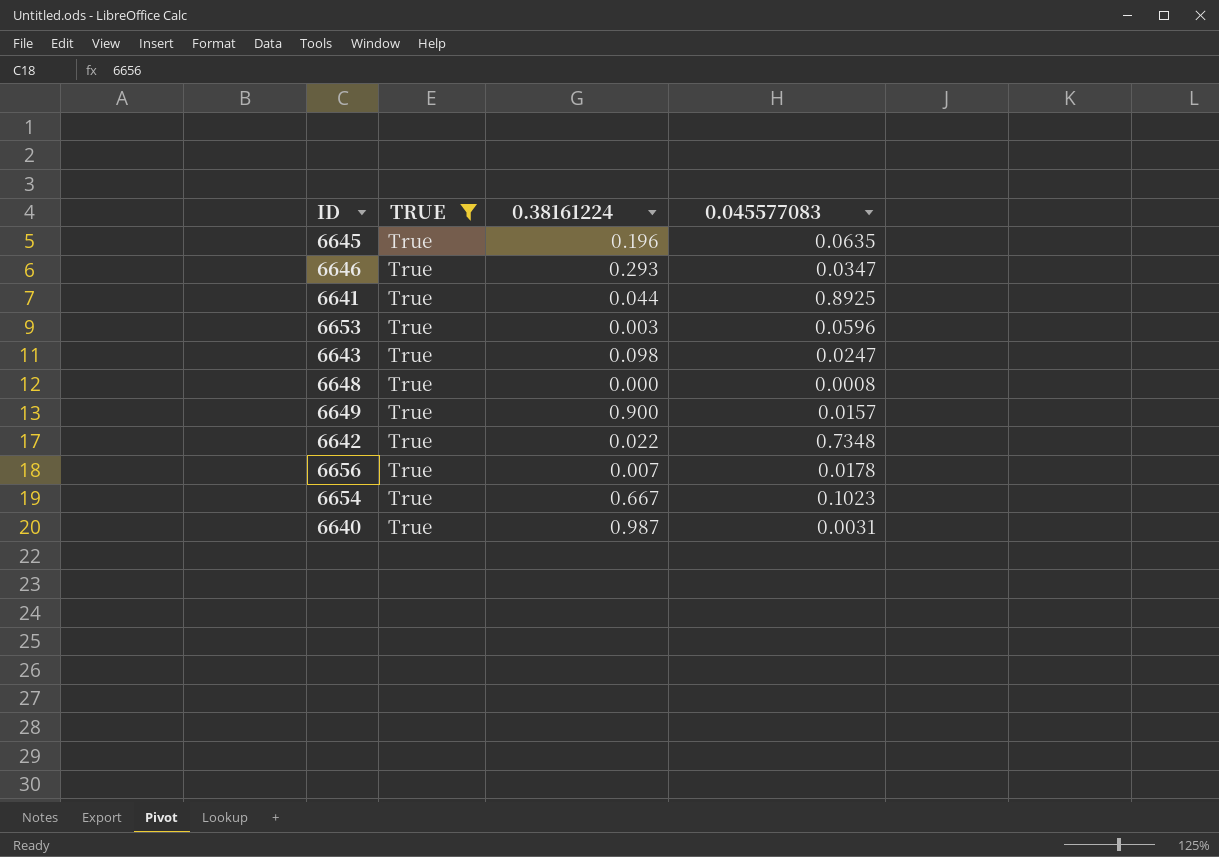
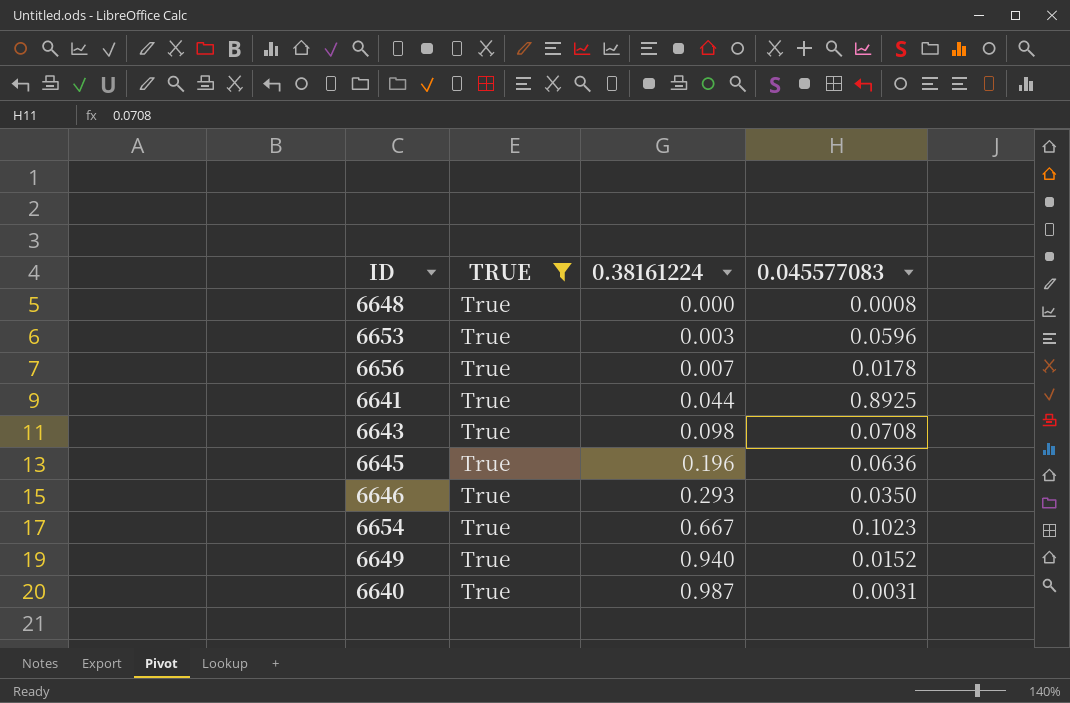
row order: none -> 0.38161224 ascending
row 6642: True | 0.022 | 0.7348 -> none
6643 | 0.045577083: 0.0247 -> 0.0708
6645 | 0.045577083: 0.0635 -> 0.0636
6646 | 0.045577083: 0.0347 -> 0.0350
6649 | 0.38161224: 0.900 -> 0.940
6649 | 0.045577083: 0.0157 -> 0.0152

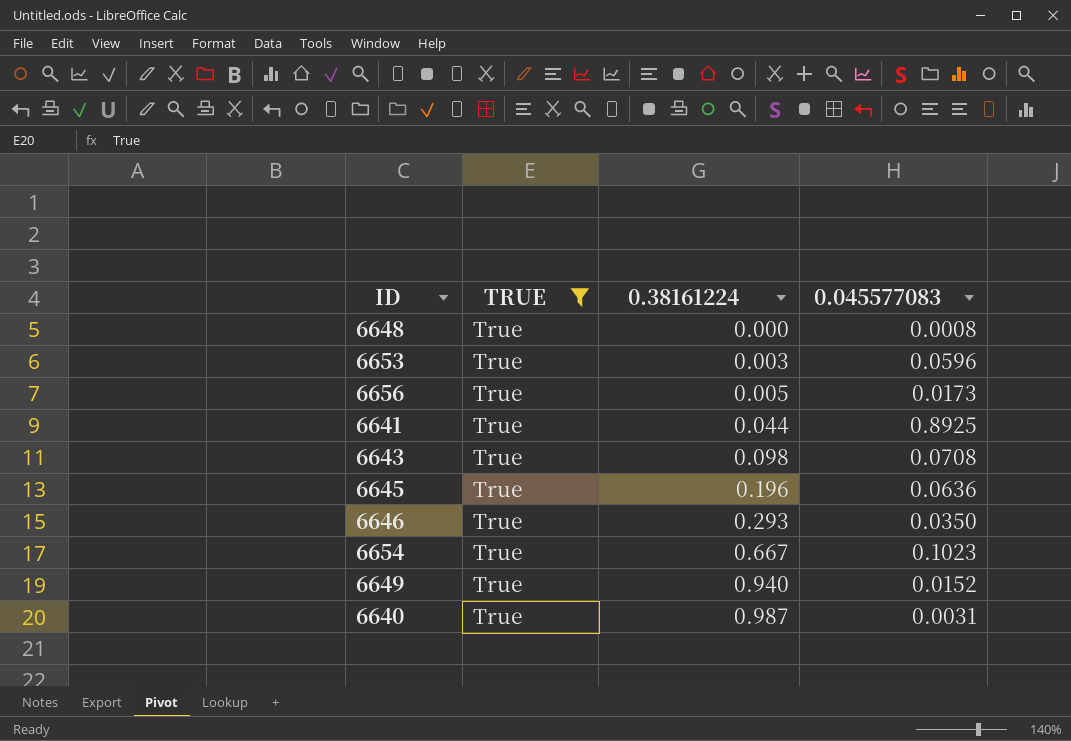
6656 | 0.38161224: 0.007 -> 0.005
6656 | 0.045577083: 0.0178 -> 0.0173

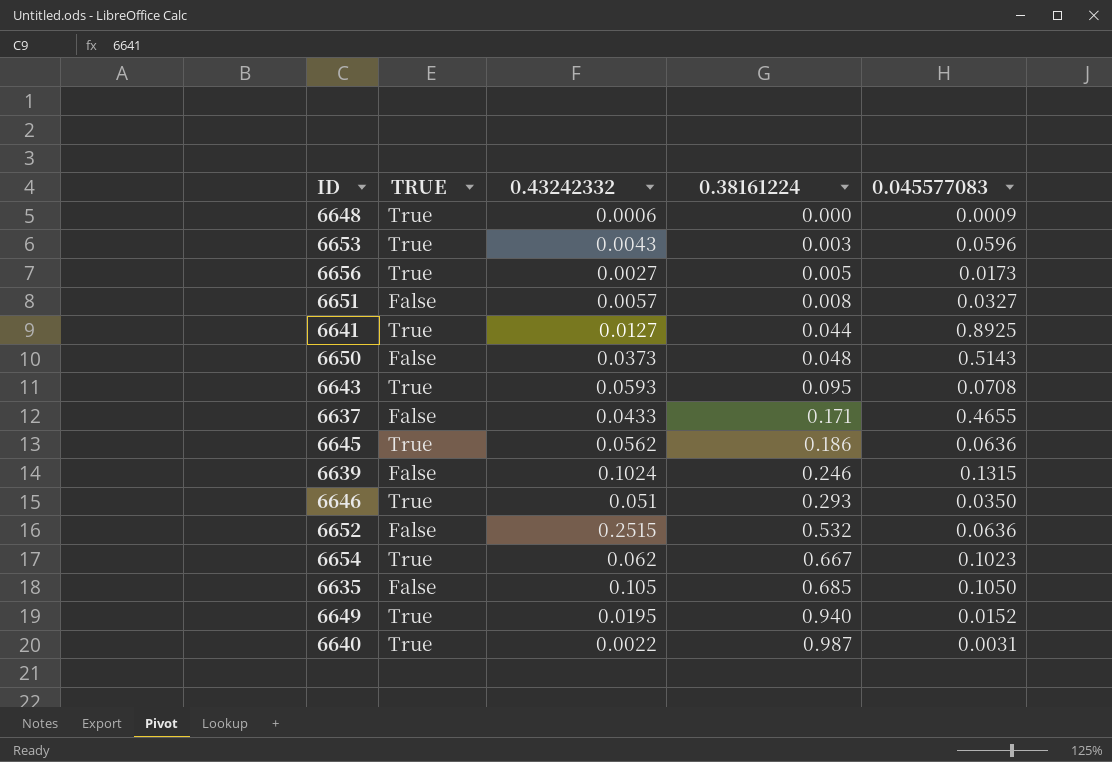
filter: TRUE = True -> none
column 0.43242332 | position: none -> 3
6648 | 0.045577083: 0.0008 -> 0.0009
6643 | 0.38161224: 0.098 -> 0.095
6645 | 0.38161224: 0.196 -> 0.186

